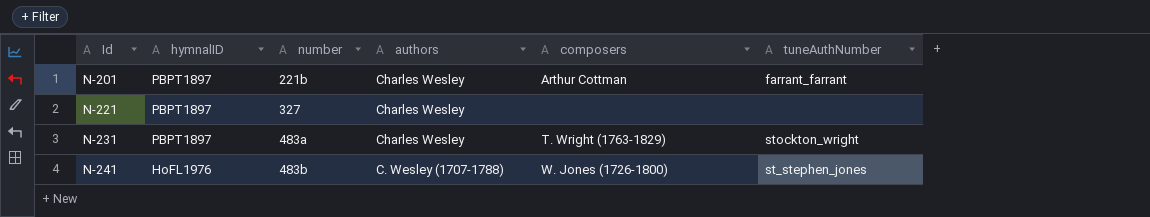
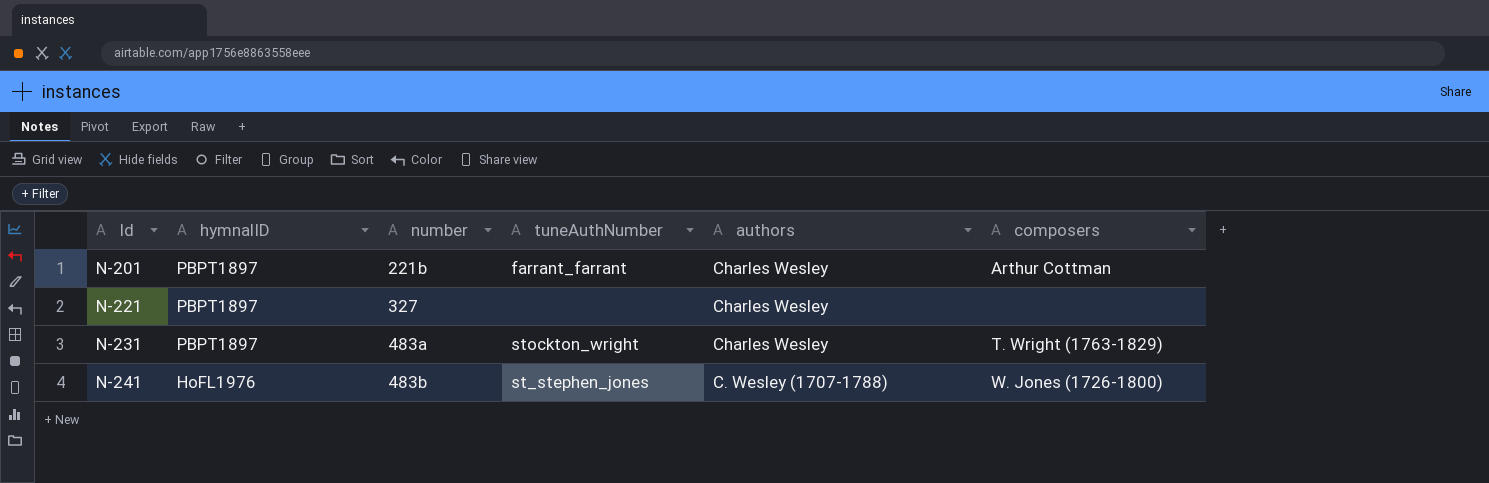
column tuneAuthNumber | position: 6 -> 4

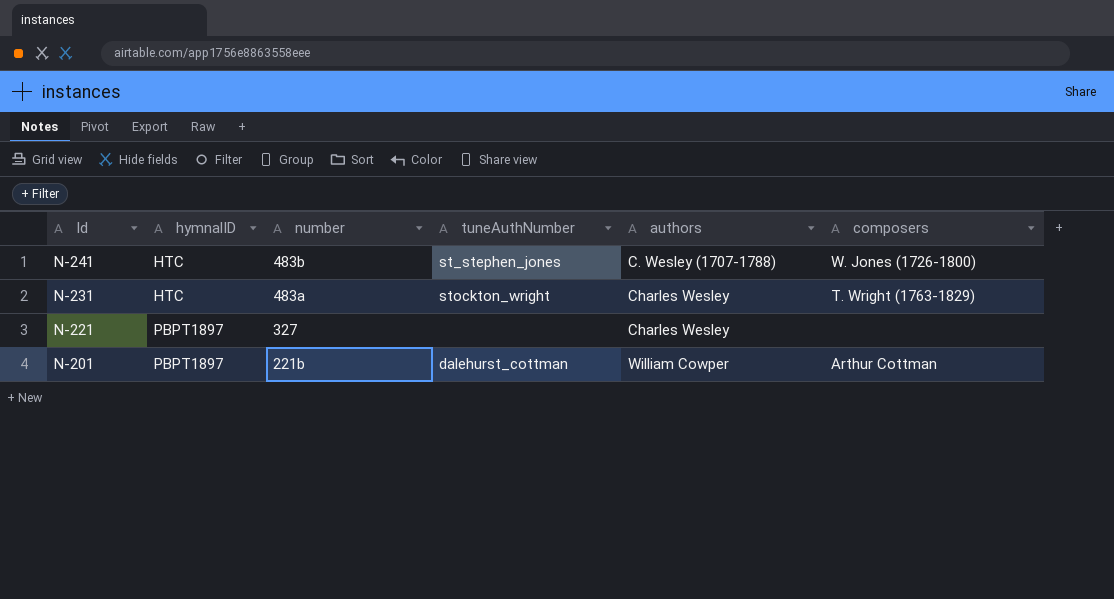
row order: Id ascending -> Id descending
N-241 | hymnalID: HoFL1976 -> HTC
N-231 | hymnalID: PBPT1897 -> HTC
N-201 | tuneAuthNumber: farrant_farrant -> dalehurst_cottman
N-201 | authors: Charles Wesley -> William Cowper

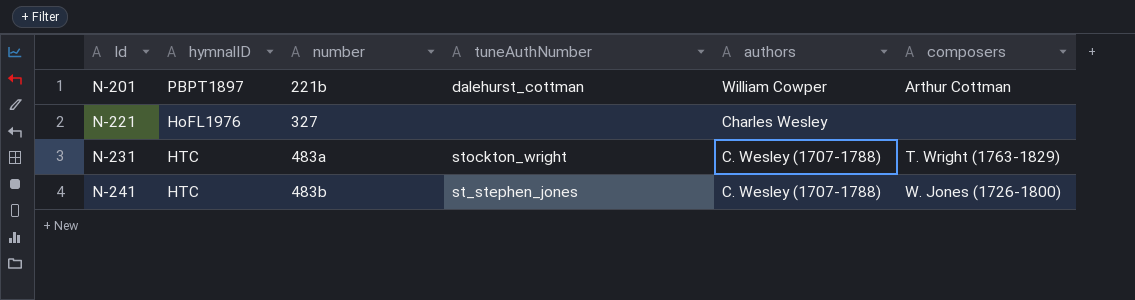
row order: Id descending -> Id ascending
N-221 | hymnalID: PBPT1897 -> HoFL1976
N-231 | authors: Charles Wesley -> C. Wesley (1707-1788)

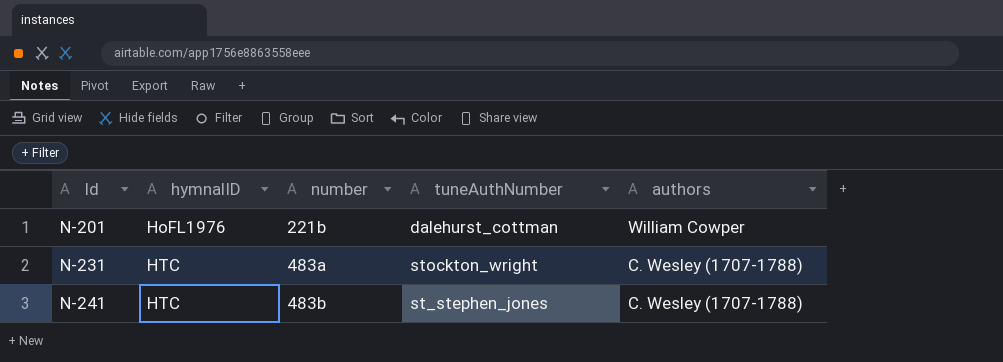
column composers | position: 6 -> none
row N-221: HoFL1976 | 327 | none | Charles Wesley | none -> none
N-201 | hymnalID: PBPT1897 -> HoFL1976

